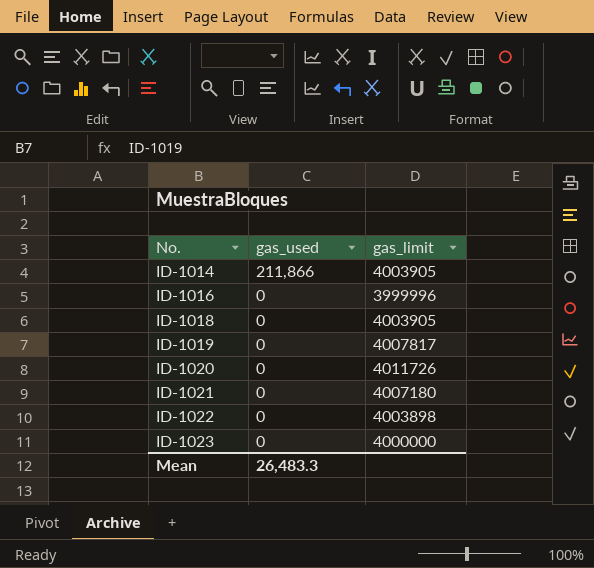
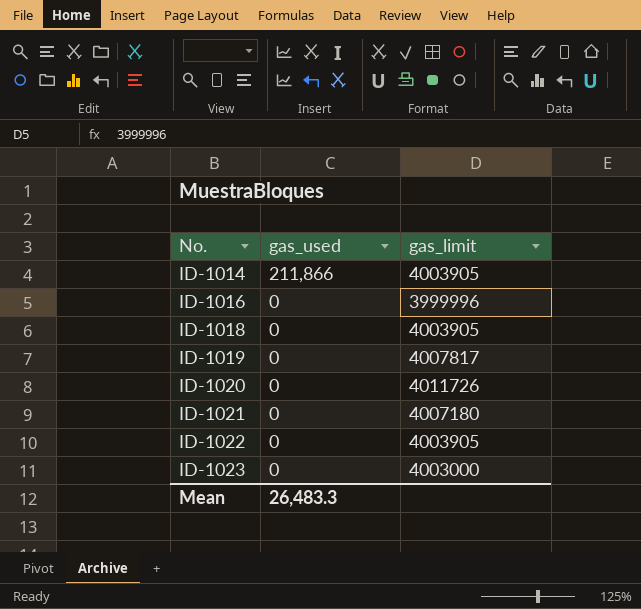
ID-1022 | gas_limit: 4003898 -> 4003905
ID-1023 | gas_limit: 4000000 -> 4003000

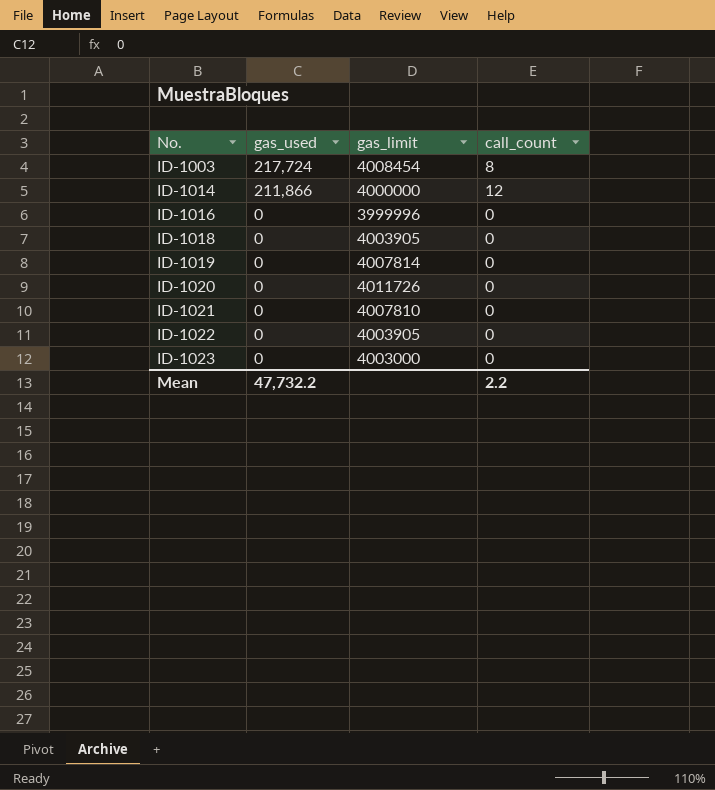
column call_count | position: none -> 4
row ID-1003: none -> 217,724 | 4008454 | 8
ID-1014 | gas_limit: 4003905 -> 4000000
ID-1019 | gas_limit: 4007817 -> 4007814
ID-1021 | gas_limit: 4007180 -> 4007810
Mean | gas_used: 26,483.3 -> 47,732.2

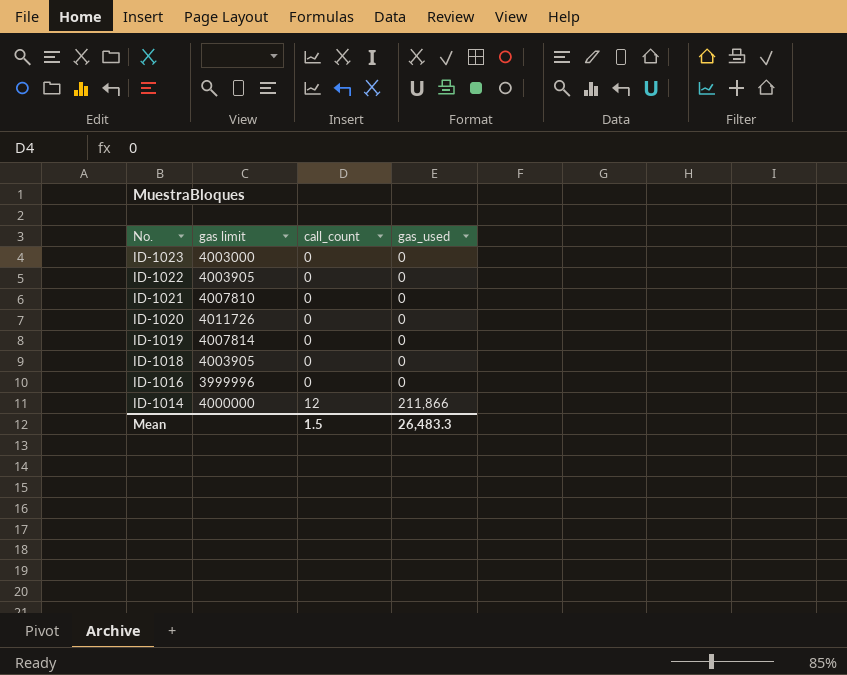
row order: No. ascending -> No. descending
column name: gas_limit -> gas limit
column gas_used | position: 2 -> 4
row ID-1003: 217,724 | 4008454 | 8 -> none
Mean | call_count: 2.2 -> 1.5
Mean | gas_used: 47,732.2 -> 26,483.3

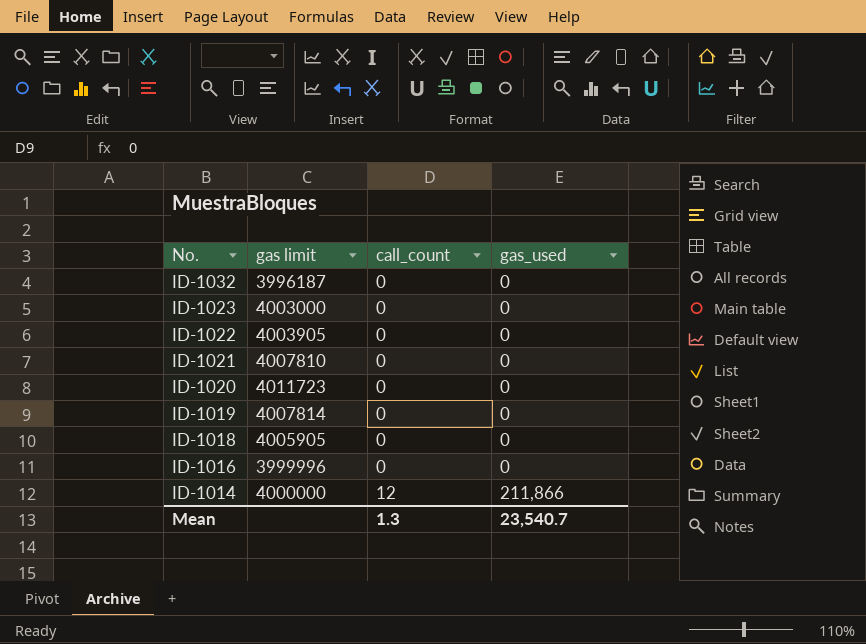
row ID-1032: none -> 3996187 | 0 | 0
ID-1020 | gas limit: 4011726 -> 4011723
ID-1018 | gas limit: 4003905 -> 4005905
Mean | call_count: 1.5 -> 1.3
Mean | gas_used: 26,483.3 -> 23,540.7

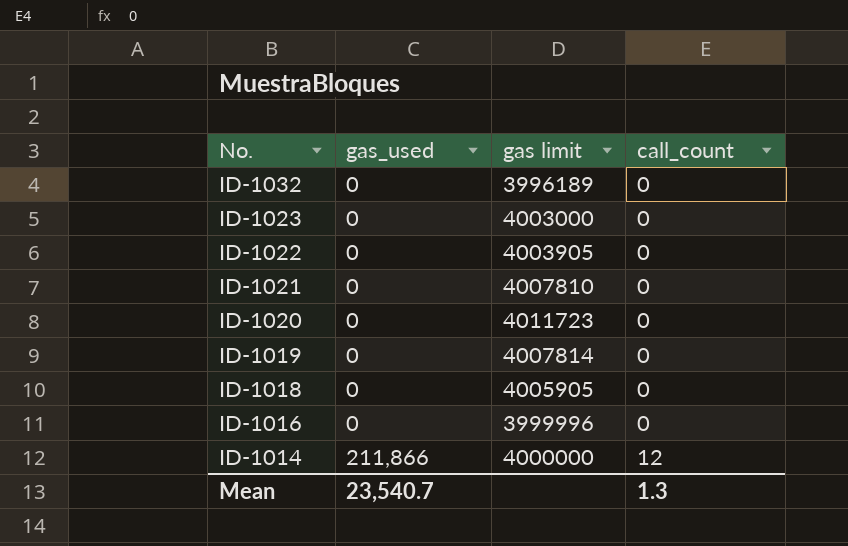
column gas_used | position: 4 -> 2
ID-1032 | gas limit: 3996187 -> 3996189

